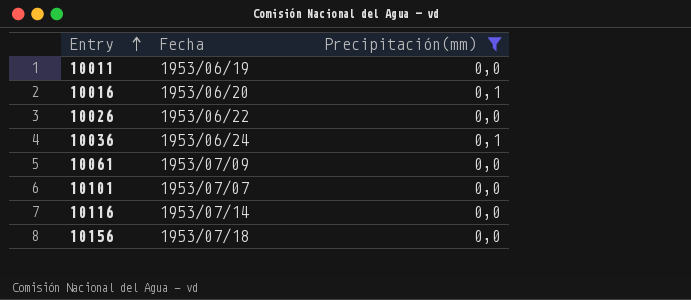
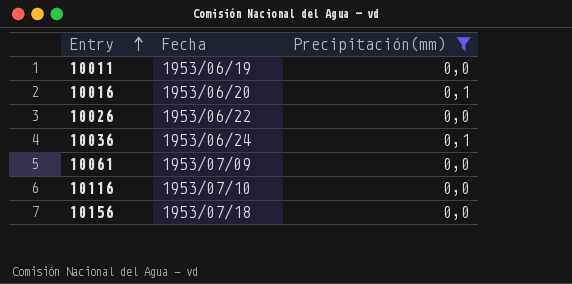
row 10101: 1953/07/07 | 0,0 -> none
10116 | Fecha: 1953/07/14 -> 1953/07/10

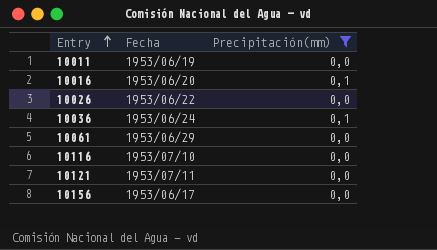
10061 | Fecha: 1953/07/09 -> 1953/06/29
row 10121: none -> 1953/07/11 | 0,0
10156 | Fecha: 1953/07/18 -> 1953/06/17

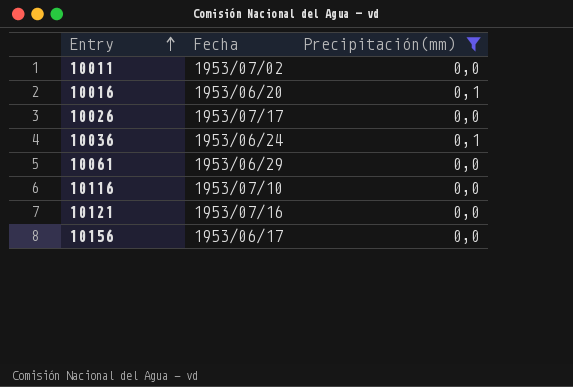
10011 | Fecha: 1953/06/19 -> 1953/07/02
10026 | Fecha: 1953/06/22 -> 1953/07/17
10121 | Fecha: 1953/07/11 -> 1953/07/16

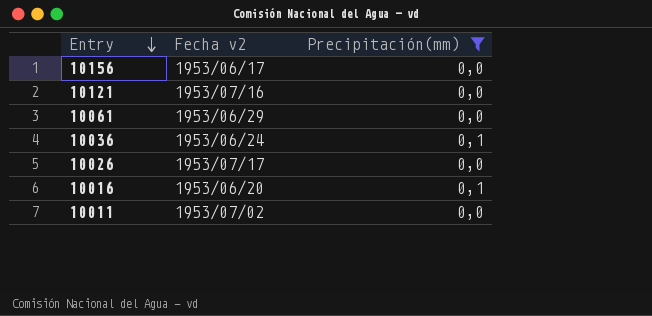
row order: Entry ascending -> Entry descending
column name: Fecha -> Fecha v2
row 10116: 1953/07/10 | 0,0 -> none

